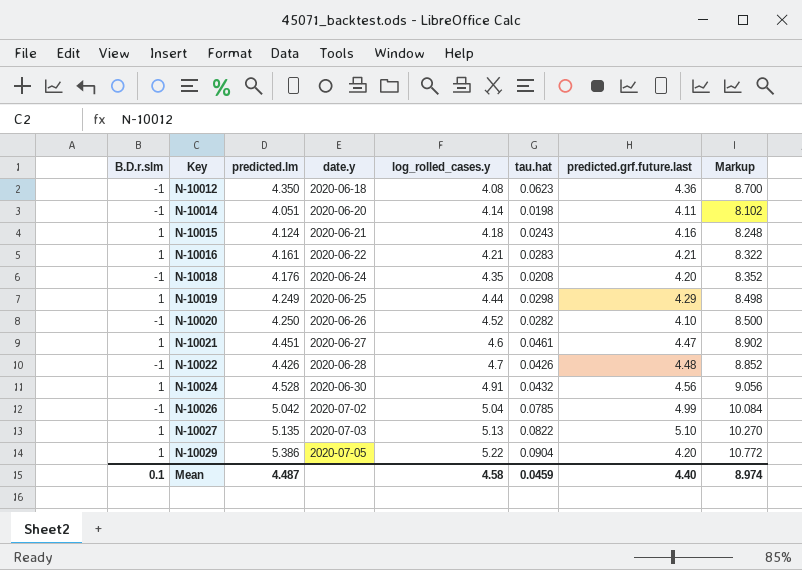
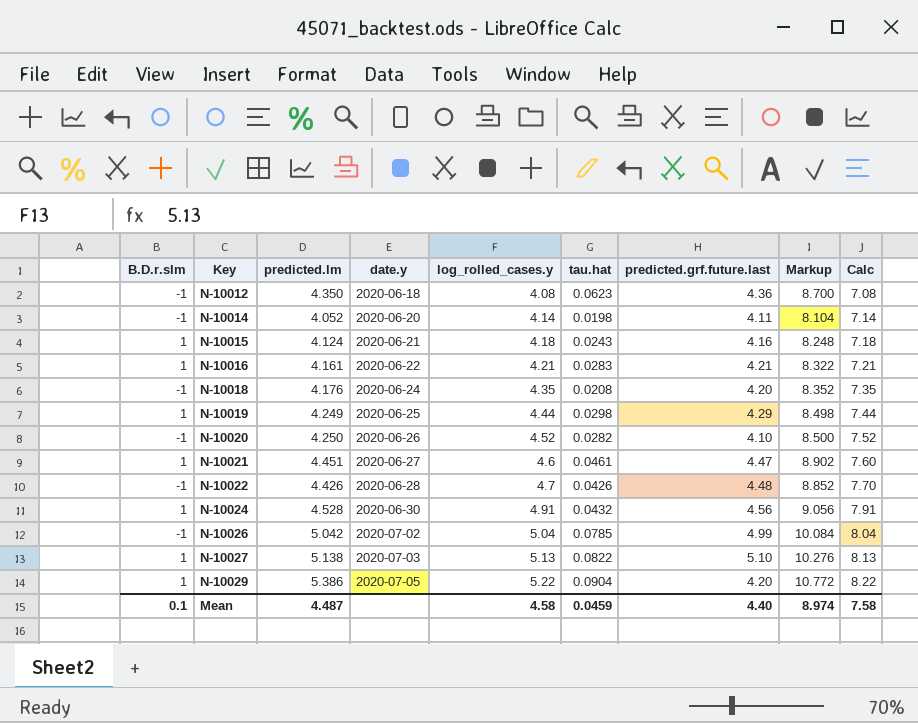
column Calc | formula: none -> [log_rolled_cases.y] + 3
N-10014 | predicted.lm: 4.051 -> 4.052
N-10014 | Markup: 8.102 -> 8.104
N-10027 | predicted.lm: 5.135 -> 5.138
N-10027 | Markup: 10.270 -> 10.276

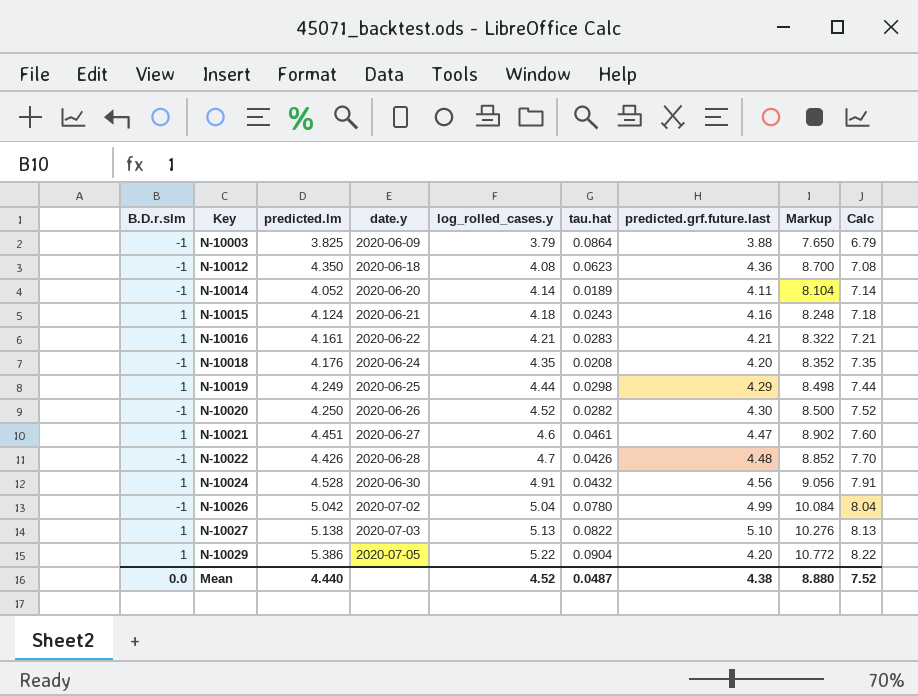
row N-10003: none -> -1 | 3.825 | 2020-06-09 | 3.79 | 0.0864 | 3.88 | 7.650 | 6.79
N-10014 | tau.hat: 0.0198 -> 0.0189
N-10020 | predicted.grf.future.last: 4.10 -> 4.30
N-10026 | tau.hat: 0.0785 -> 0.0780
Mean | B.D.r.slm: 0.1 -> 0.0
Mean | predicted.lm: 4.487 -> 4.440
Mean | log_rolled_cases.y: 4.58 -> 4.52
Mean | tau.hat: 0.0459 -> 0.0487
Mean | predicted.grf.future.last: 4.40 -> 4.38
Mean | Markup: 8.974 -> 8.880
Mean | Calc: 7.58 -> 7.52

